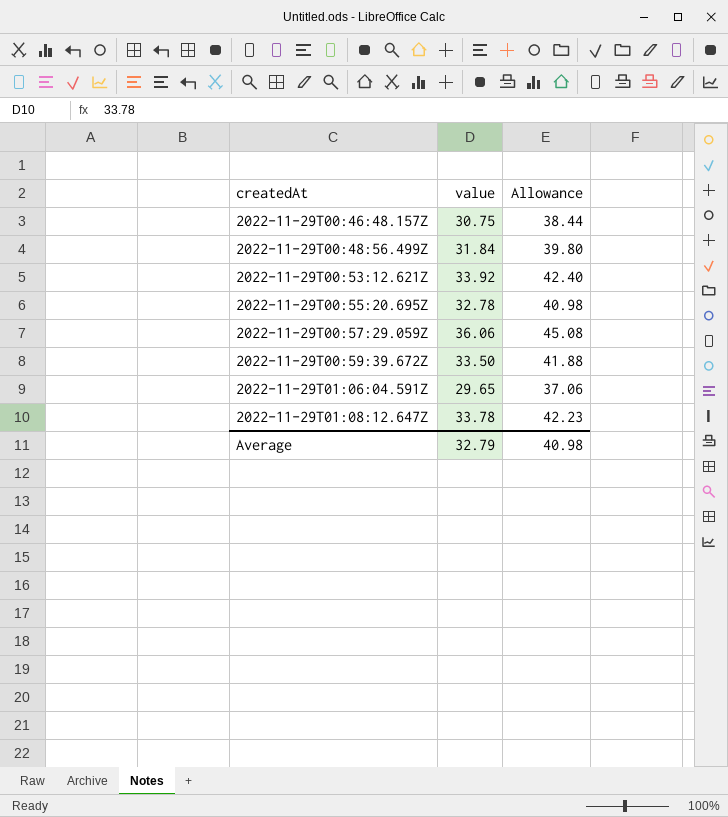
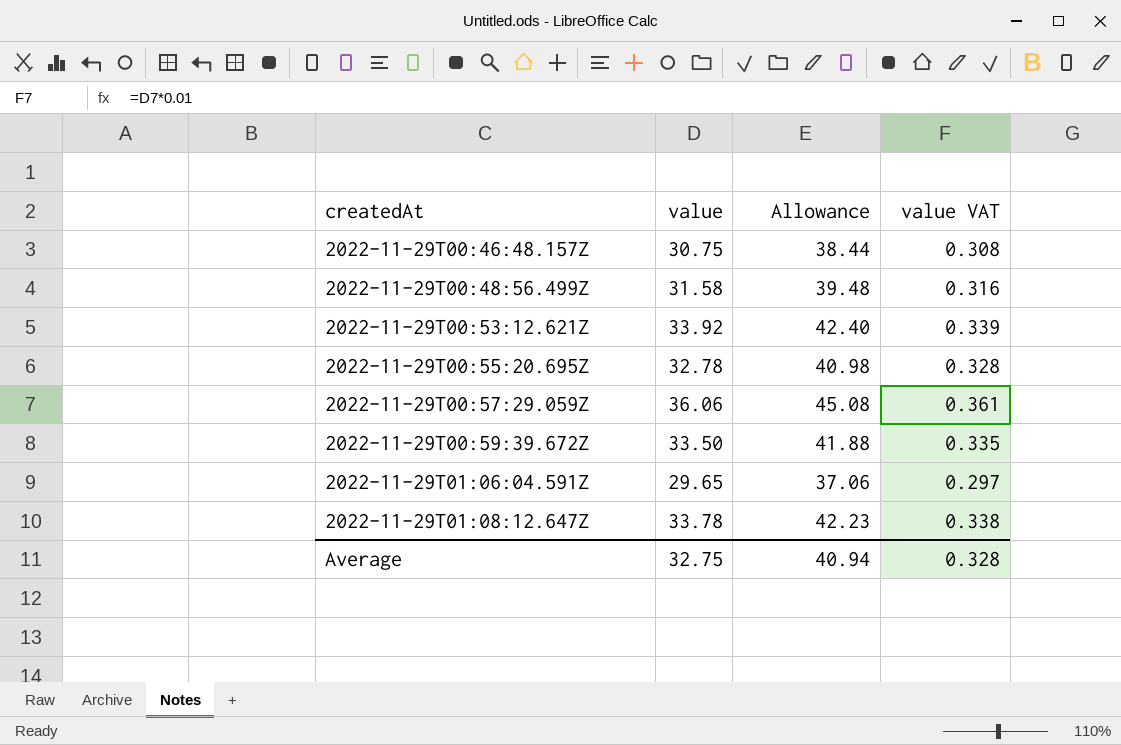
column value VAT | formula: none -> [value] * 0.01
2022-11-29T00:48:56.499Z | value: 31.84 -> 31.58
2022-11-29T00:48:56.499Z | Allowance: 39.80 -> 39.48
Average | value: 32.79 -> 32.75
Average | Allowance: 40.98 -> 40.94

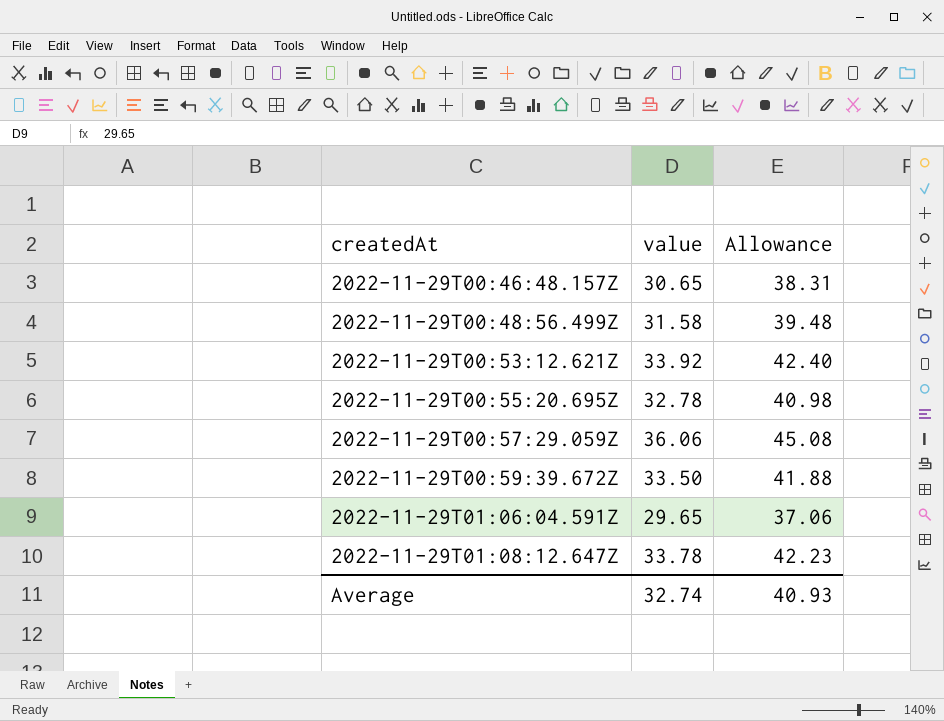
column value VAT | formula: [value] * 0.01 -> none
2022-11-29T00:46:48.157Z | value: 30.75 -> 30.65
2022-11-29T00:46:48.157Z | Allowance: 38.44 -> 38.31
Average | value: 32.75 -> 32.74
Average | Allowance: 40.94 -> 40.93

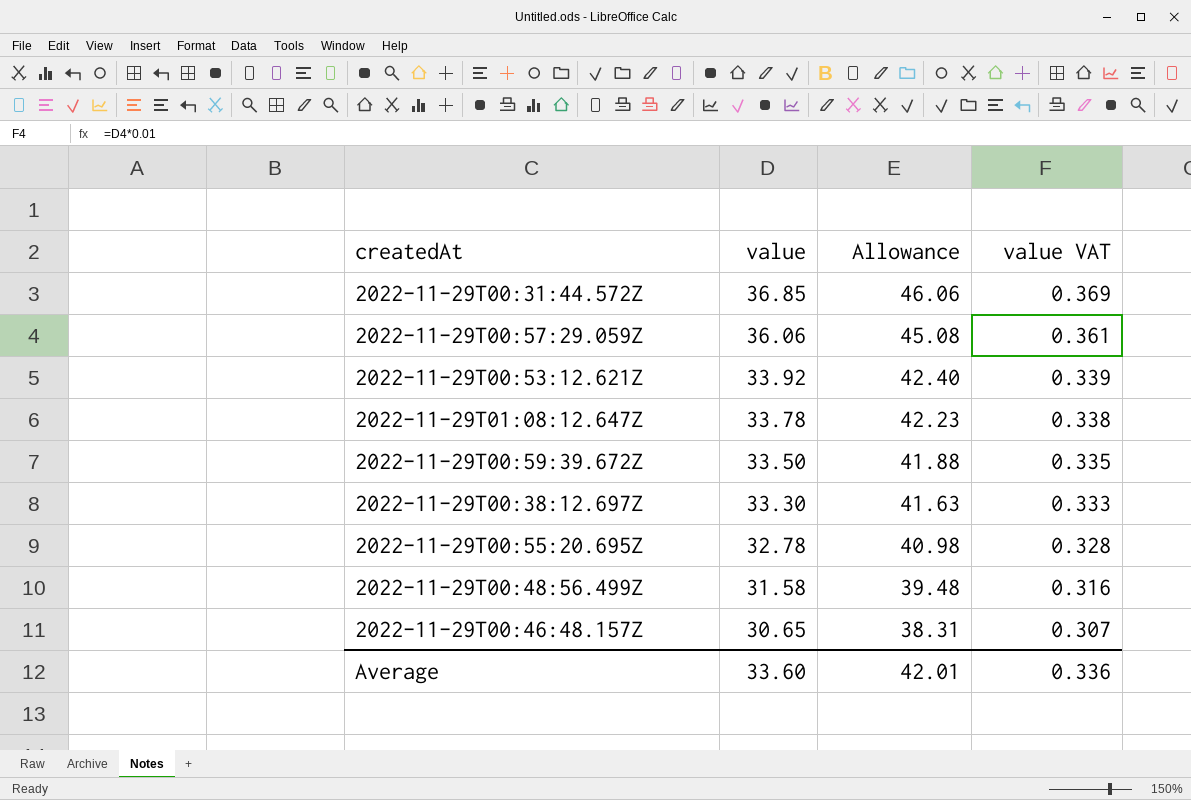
row order: createdAt ascending -> value descending
column value VAT | formula: none -> [value] * 0.01
row 2022-11-29T01:06:04.591Z: 29.65 | 37.06 -> none
row 2022-11-29T00:31:44.572Z: none -> 36.85 | 46.06 | 0.369
row 2022-11-29T00:38:12.697Z: none -> 33.30 | 41.63 | 0.333
Average | value: 32.74 -> 33.60
Average | Allowance: 40.93 -> 42.01

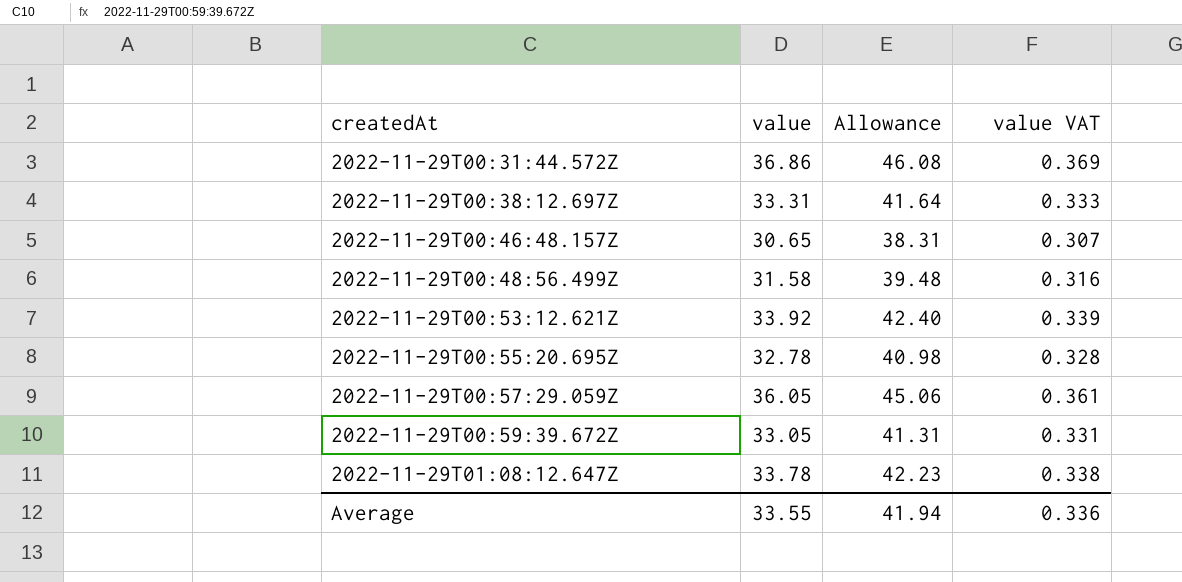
row order: value descending -> createdAt ascending
2022-11-29T00:31:44.572Z | value: 36.85 -> 36.86
2022-11-29T00:31:44.572Z | Allowance: 46.06 -> 46.08
2022-11-29T00:38:12.697Z | value: 33.30 -> 33.31
2022-11-29T00:38:12.697Z | Allowance: 41.63 -> 41.64
2022-11-29T00:57:29.059Z | value: 36.06 -> 36.05
2022-11-29T00:57:29.059Z | Allowance: 45.08 -> 45.06
2022-11-29T00:59:39.672Z | value: 33.50 -> 33.05
2022-11-29T00:59:39.672Z | Allowance: 41.88 -> 41.31
2022-11-29T00:59:39.672Z | value VAT: 0.335 -> 0.331
Average | value: 33.60 -> 33.55
Average | Allowance: 42.01 -> 41.94

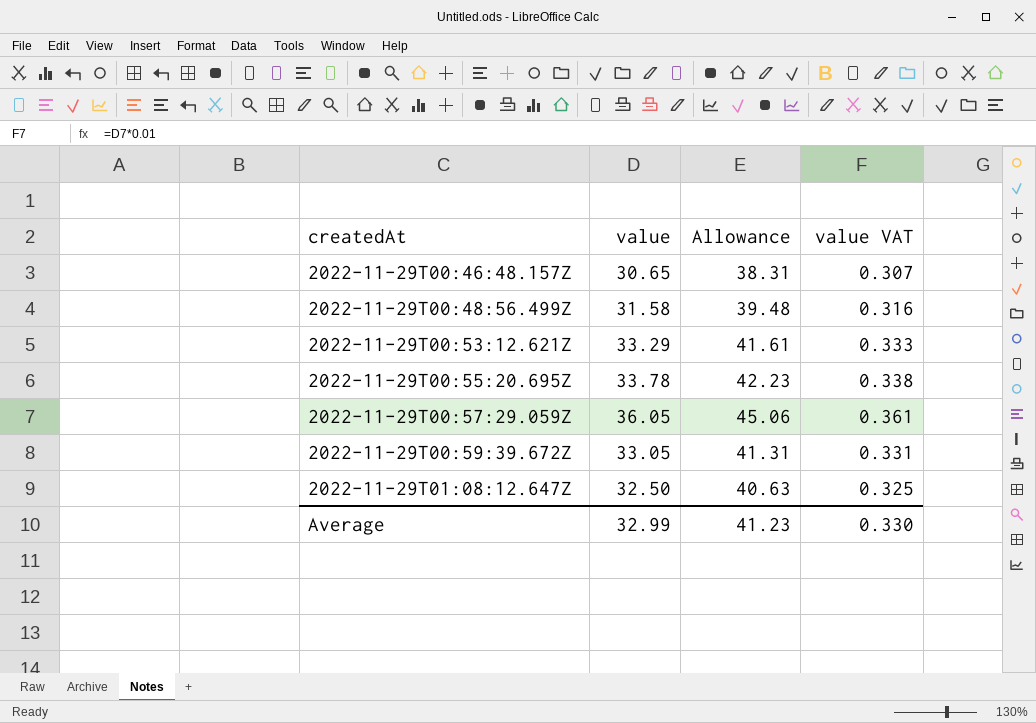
row 2022-11-29T00:31:44.572Z: 36.86 | 46.08 | 0.369 -> none
row 2022-11-29T00:38:12.697Z: 33.31 | 41.64 | 0.333 -> none
2022-11-29T00:53:12.621Z | value: 33.92 -> 33.29
2022-11-29T00:53:12.621Z | Allowance: 42.40 -> 41.61
2022-11-29T00:53:12.621Z | value VAT: 0.339 -> 0.333
2022-11-29T00:55:20.695Z | value: 32.78 -> 33.78
2022-11-29T00:55:20.695Z | Allowance: 40.98 -> 42.23
2022-11-29T00:55:20.695Z | value VAT: 0.328 -> 0.338
2022-11-29T01:08:12.647Z | value: 33.78 -> 32.50
2022-11-29T01:08:12.647Z | Allowance: 42.23 -> 40.63
2022-11-29T01:08:12.647Z | value VAT: 0.338 -> 0.325
Average | value: 33.55 -> 32.99
Average | Allowance: 41.94 -> 41.23
Average | value VAT: 0.336 -> 0.330

